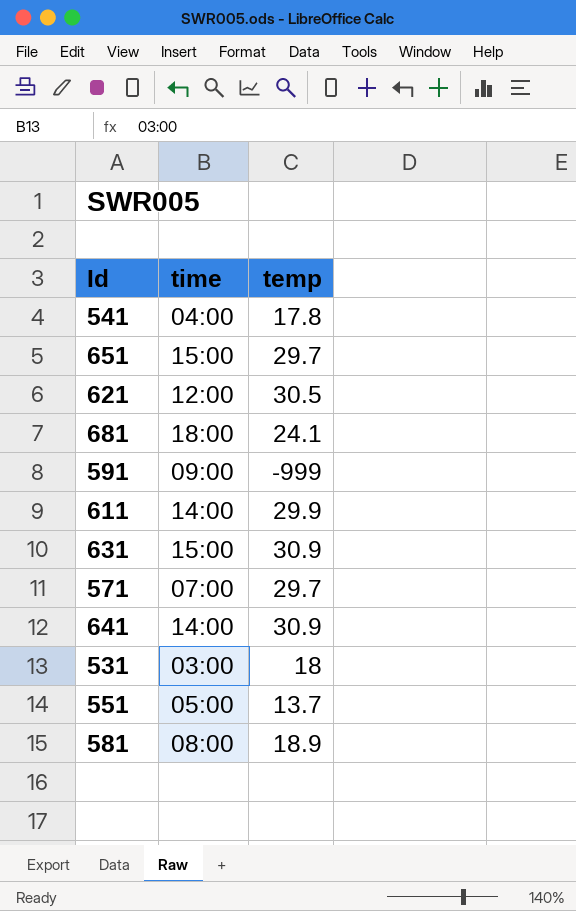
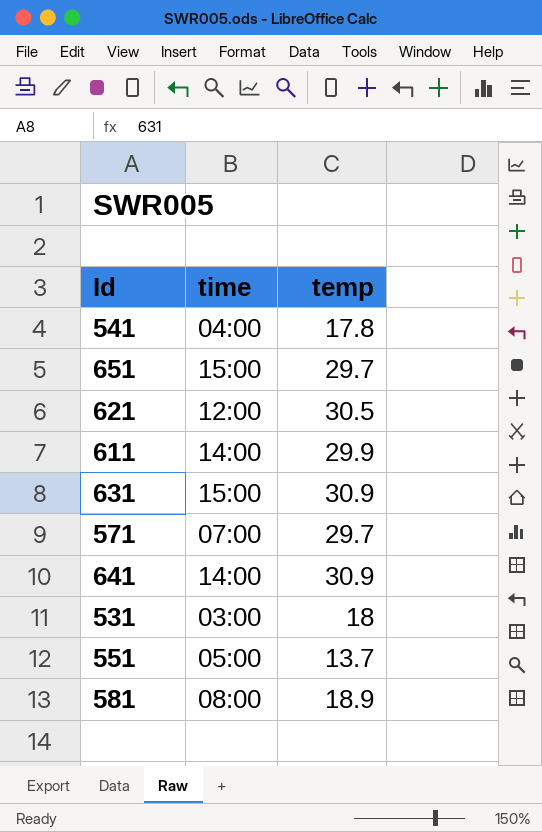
row 681: 18:00 | 24.1 -> none
row 591: 09:00 | -999 -> none

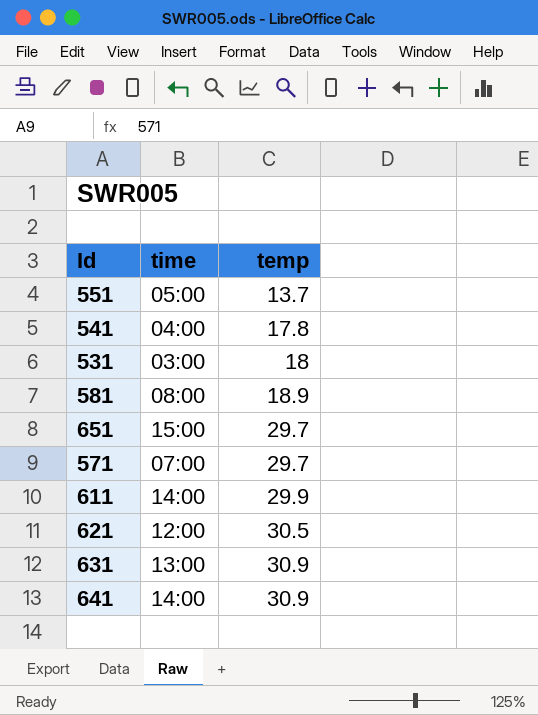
row order: none -> temp ascending
631 | time: 15:00 -> 13:00

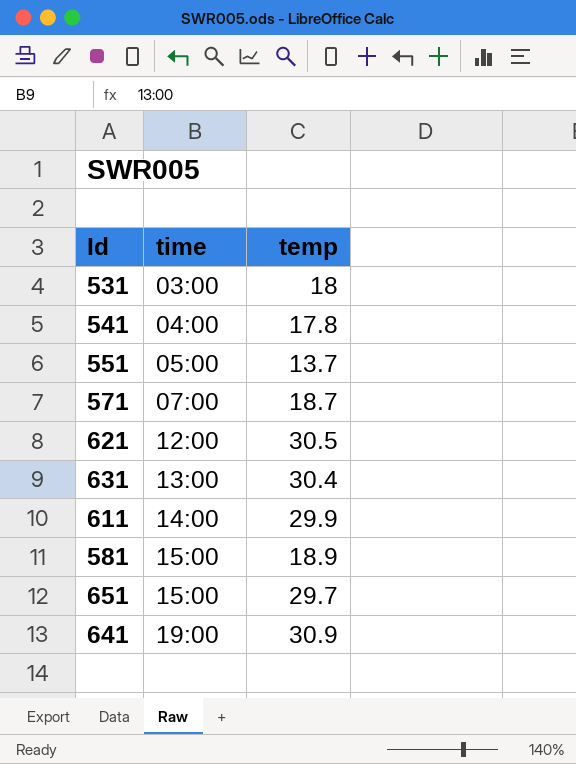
row order: temp ascending -> time ascending
571 | temp: 29.7 -> 18.7
631 | temp: 30.9 -> 30.4
581 | time: 08:00 -> 15:00
641 | time: 14:00 -> 19:00

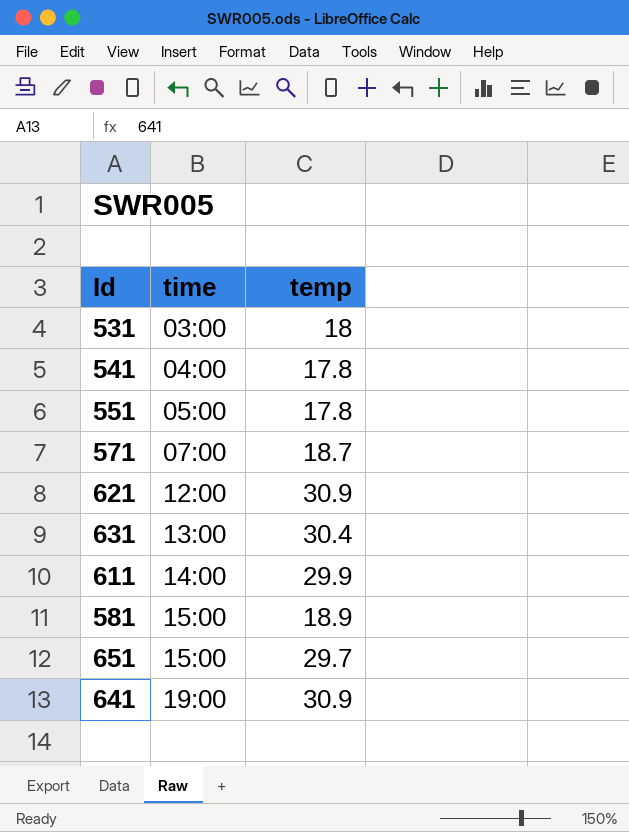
551 | temp: 13.7 -> 17.8
621 | temp: 30.5 -> 30.9

